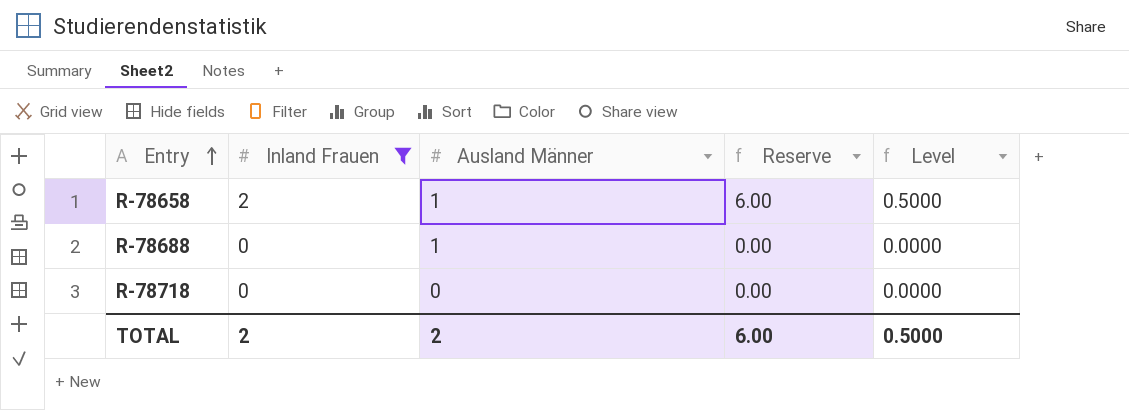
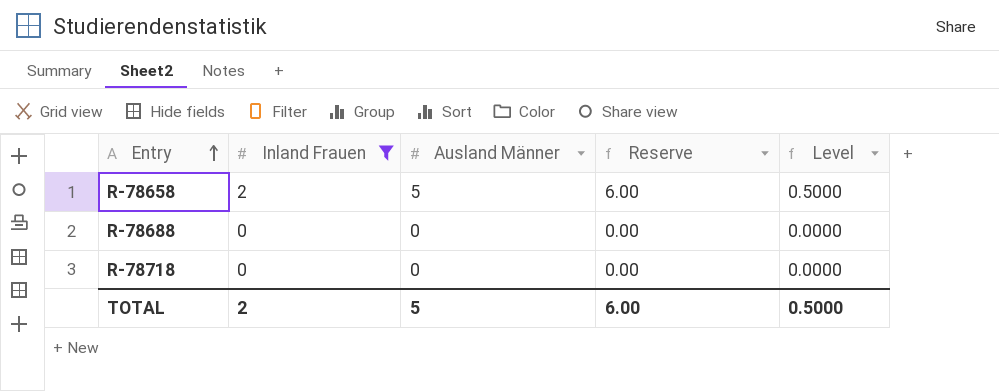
R-78658 | Ausland Männer: 1 -> 5
R-78688 | Ausland Männer: 1 -> 0
TOTAL | Ausland Männer: 2 -> 5

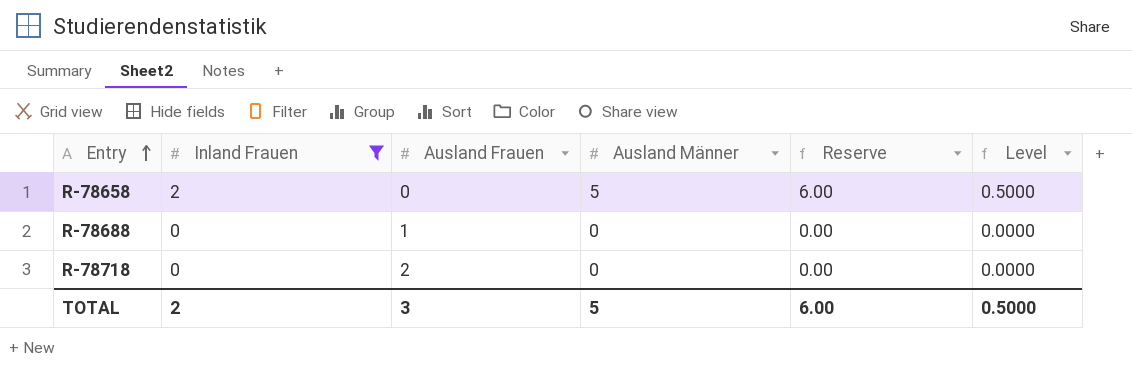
column Ausland Frauen | position: none -> 3

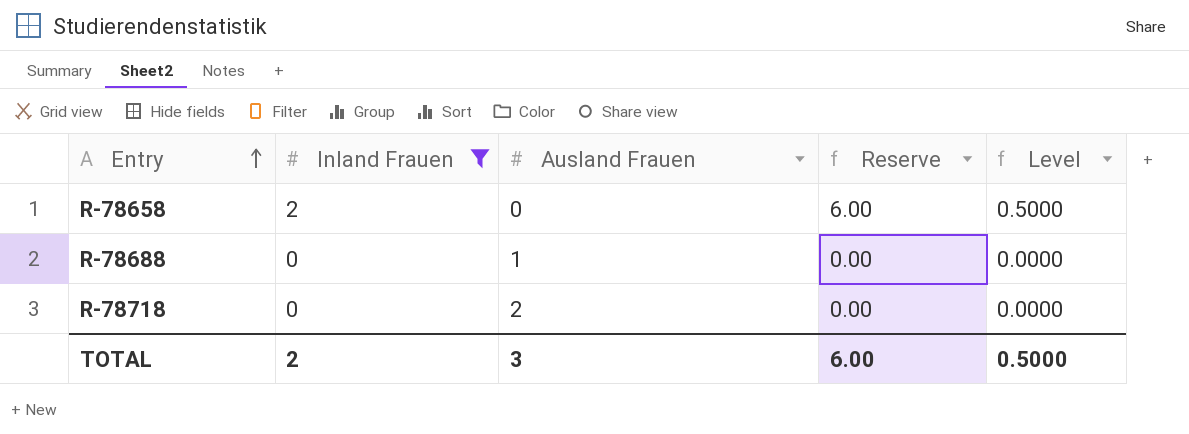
column Ausland Männer | position: 4 -> none

